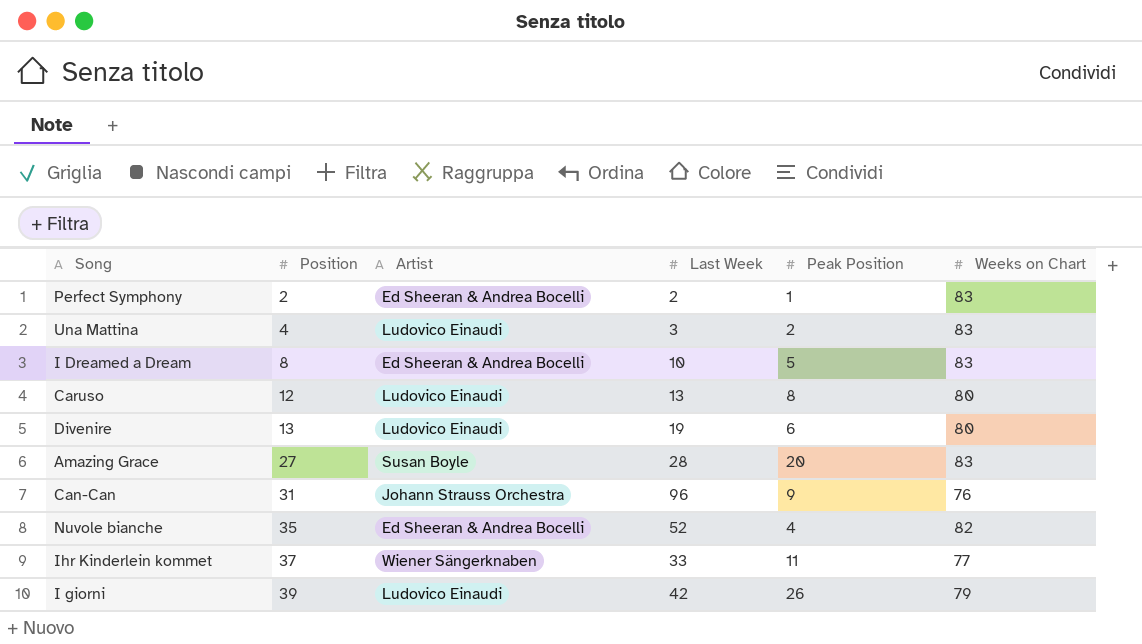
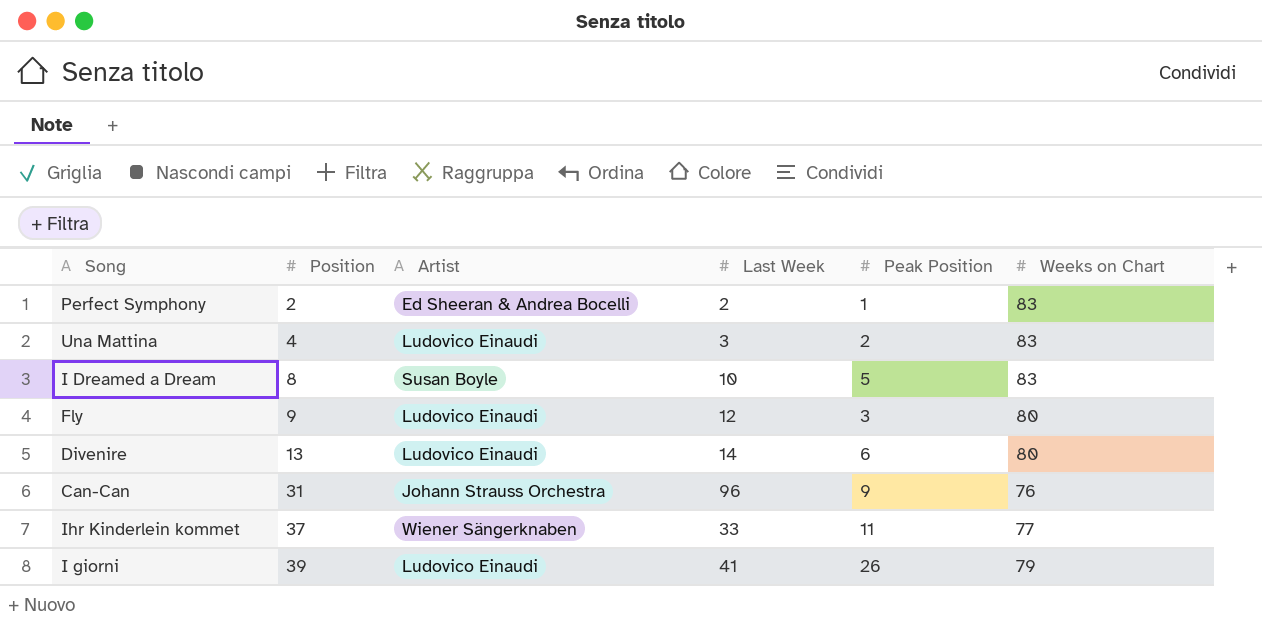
row Caruso: 12 | Ludovico Einaudi | 13 | 8 | 80 -> none
row Amazing Grace: 27 | Susan Boyle | 28 | 20 | 83 -> none
row Nuvole bianche: 35 | Ed Sheeran & Andrea Bocelli | 52 | 4 | 82 -> none
I Dreamed a Dream | Artist: Ed Sheeran & Andrea Bocelli -> Susan Boyle
row Fly: none -> 9 | Ludovico Einaudi | 12 | 3 | 80
Divenire | Last Week: 19 -> 14
I giorni | Last Week: 42 -> 41

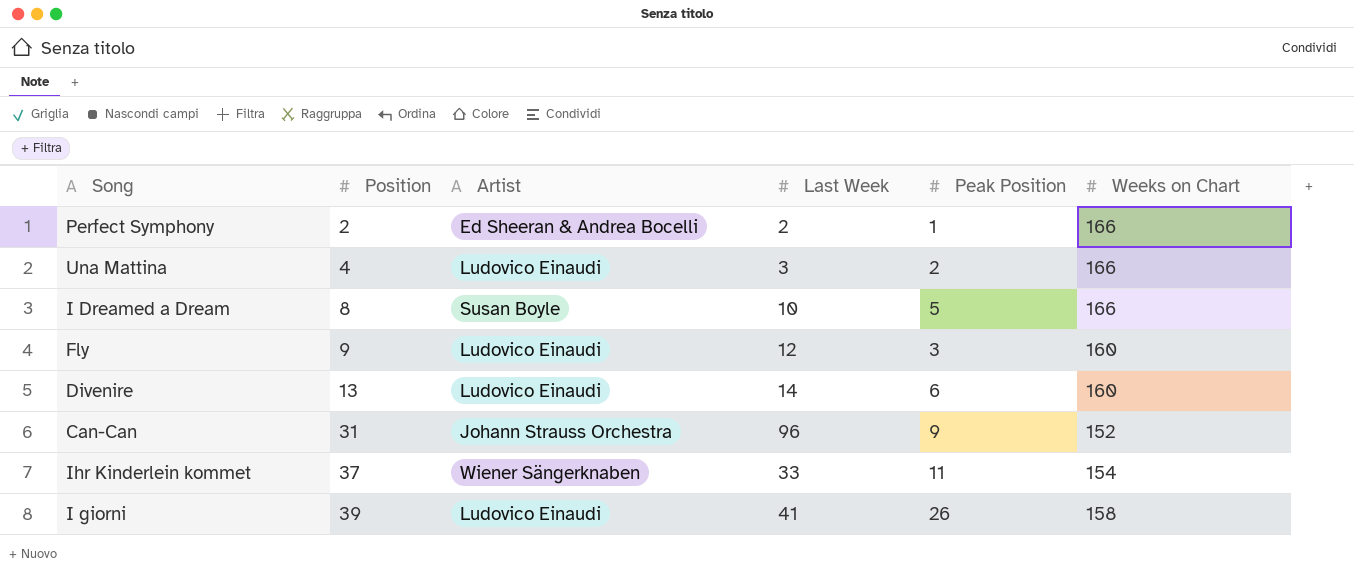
Perfect Symphony | Weeks on Chart: 83 -> 166
Una Mattina | Weeks on Chart: 83 -> 166
I Dreamed a Dream | Weeks on Chart: 83 -> 166
Fly | Weeks on Chart: 80 -> 160
Divenire | Weeks on Chart: 80 -> 160
Can-Can | Weeks on Chart: 76 -> 152
Ihr Kinderlein kommet | Weeks on Chart: 77 -> 154
I giorni | Weeks on Chart: 79 -> 158

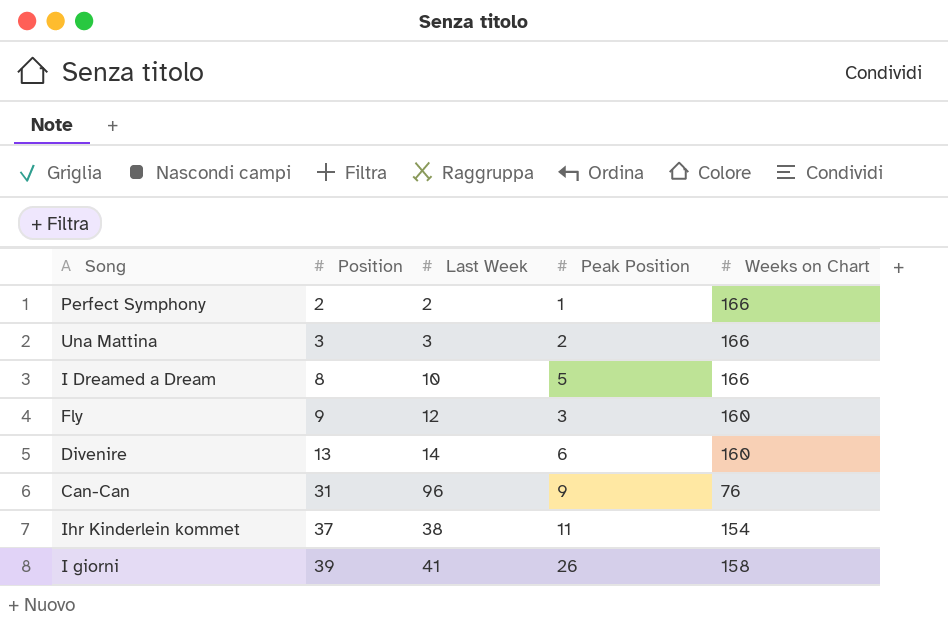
column Artist | position: 3 -> none
Una Mattina | Position: 4 -> 3
Can-Can | Weeks on Chart: 152 -> 76
Ihr Kinderlein kommet | Last Week: 33 -> 38

